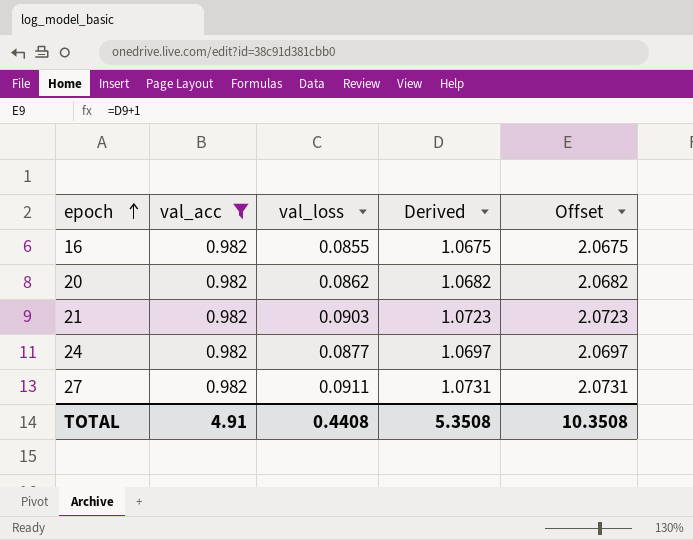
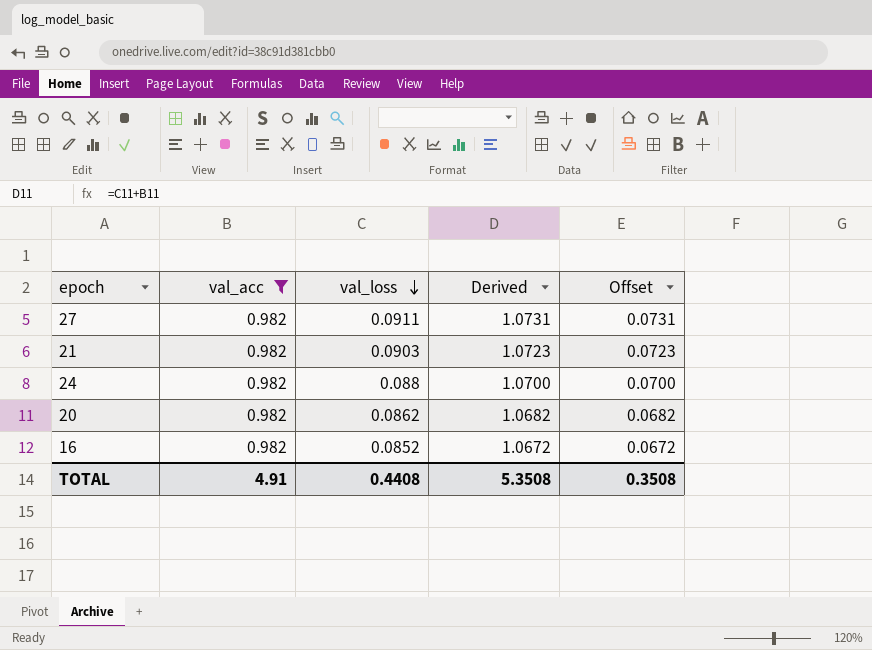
row order: epoch ascending -> val_loss descending
column Offset | formula: [Derived] + 1 -> [Derived] - 1
24 | val_loss: 0.0877 -> 0.088
24 | Derived: 1.0697 -> 1.0700
16 | val_loss: 0.0855 -> 0.0852
16 | Derived: 1.0675 -> 1.0672
TOTAL | Offset: 10.3508 -> 0.3508

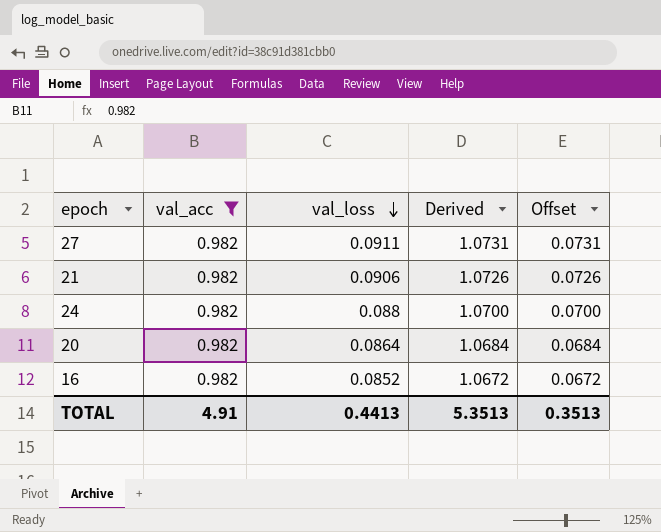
21 | val_loss: 0.0903 -> 0.0906
21 | Derived: 1.0723 -> 1.0726
21 | Offset: 0.0723 -> 0.0726
20 | val_loss: 0.0862 -> 0.0864
20 | Derived: 1.0682 -> 1.0684
20 | Offset: 0.0682 -> 0.0684
TOTAL | val_loss: 0.4408 -> 0.4413
TOTAL | Derived: 5.3508 -> 5.3513
TOTAL | Offset: 0.3508 -> 0.3513

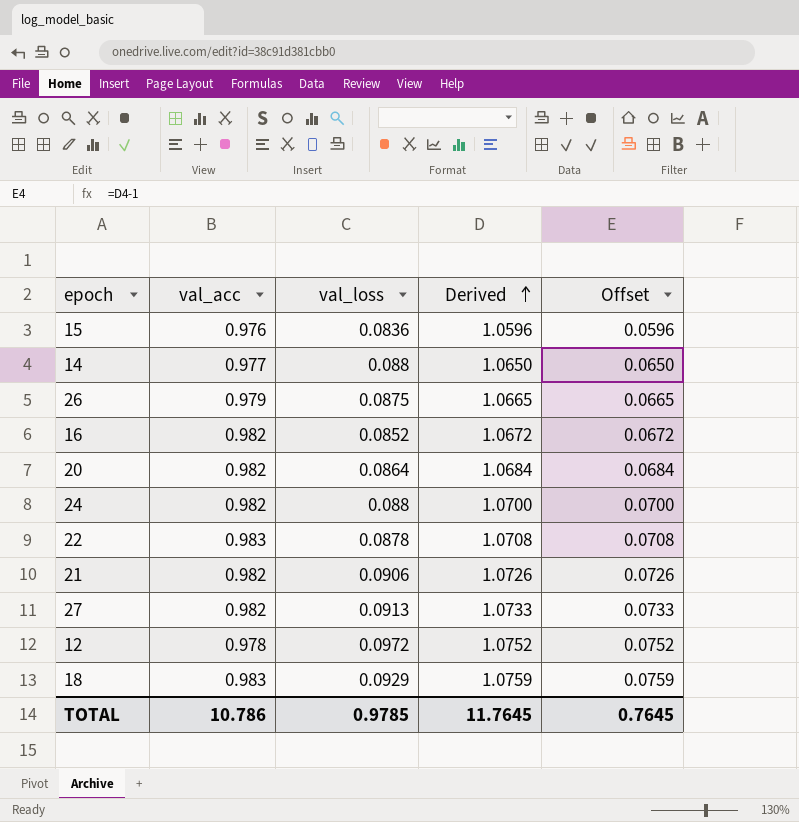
filter: val_acc = 0.982 -> none
row order: val_loss descending -> Derived ascending
27 | val_loss: 0.0911 -> 0.0913
27 | Derived: 1.0731 -> 1.0733
27 | Offset: 0.0731 -> 0.0733
TOTAL | val_acc: 4.91 -> 10.786
TOTAL | val_loss: 0.4413 -> 0.9785
TOTAL | Derived: 5.3513 -> 11.7645
TOTAL | Offset: 0.3513 -> 0.7645

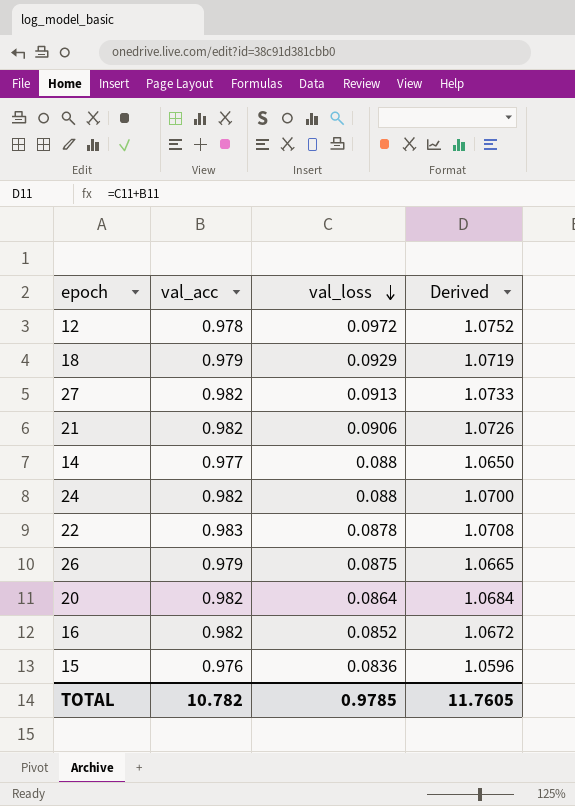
row order: Derived ascending -> val_loss descending
column Offset | formula: [Derived] - 1 -> none
18 | val_acc: 0.983 -> 0.979
18 | Derived: 1.0759 -> 1.0719
TOTAL | val_acc: 10.786 -> 10.782
TOTAL | Derived: 11.7645 -> 11.7605

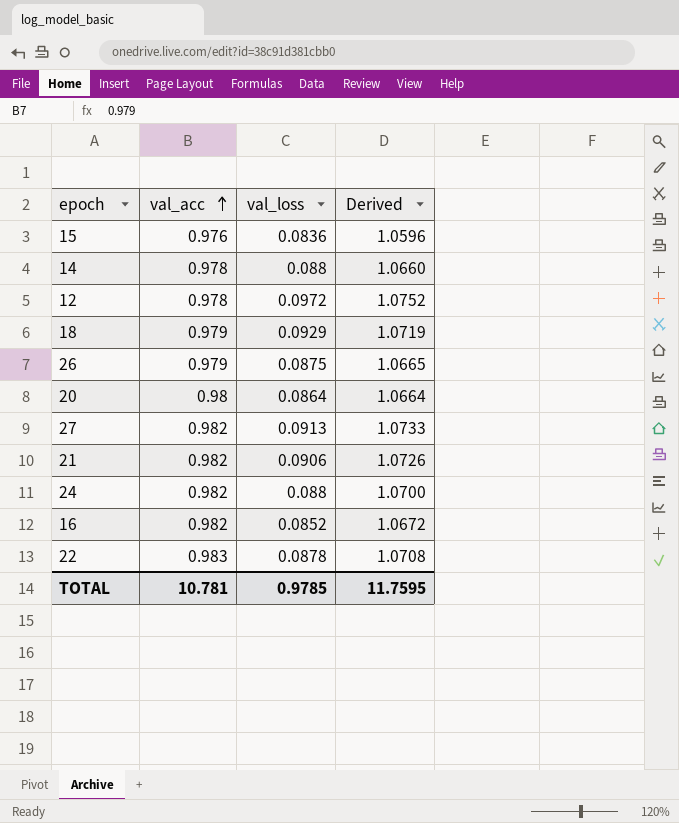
row order: val_loss descending -> val_acc ascending
14 | val_acc: 0.977 -> 0.978
14 | Derived: 1.0650 -> 1.0660
20 | val_acc: 0.982 -> 0.98
20 | Derived: 1.0684 -> 1.0664
TOTAL | val_acc: 10.782 -> 10.781
TOTAL | Derived: 11.7605 -> 11.7595

